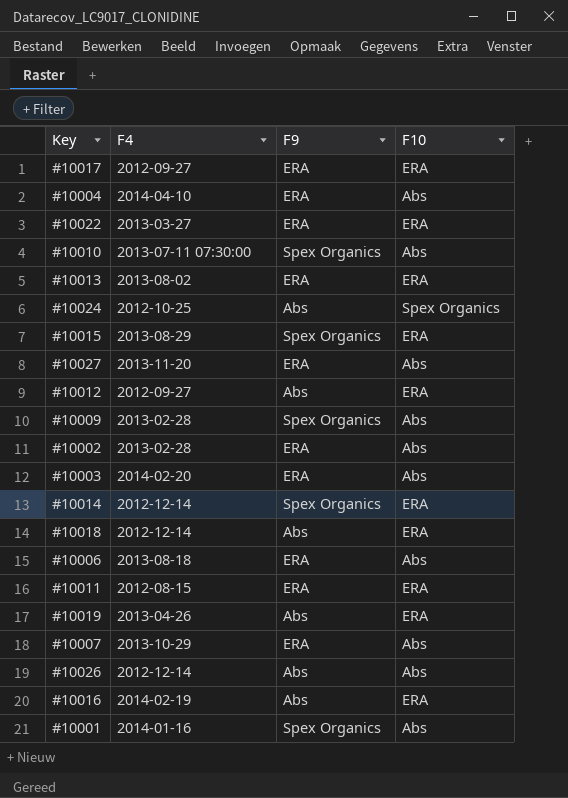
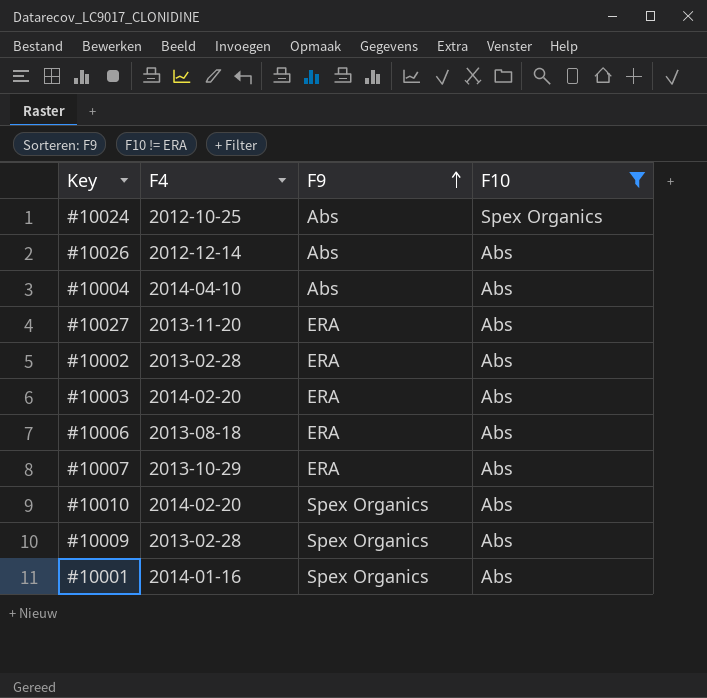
filter: none -> F10 != ERA
row order: none -> F9 ascending
#10004 | F9: ERA -> Abs
#10010 | F4: 2013-07-11 07:30:00 -> 2014-02-20

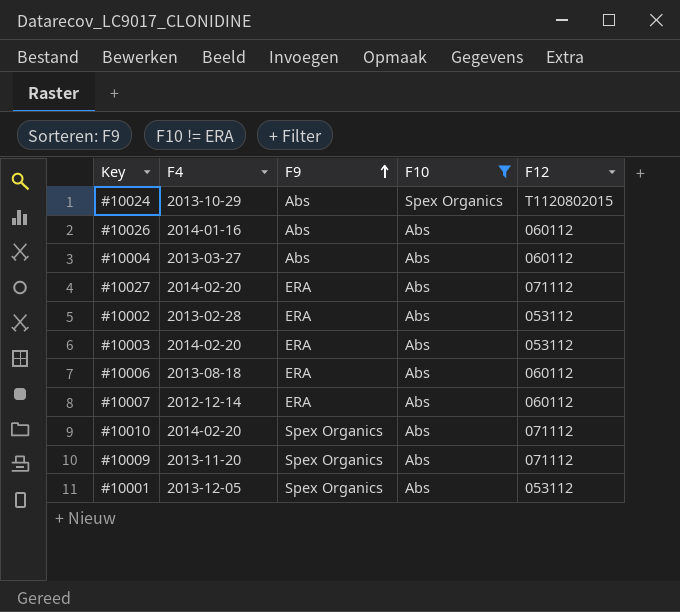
column F12 | position: none -> 5
#10024 | F4: 2012-10-25 -> 2013-10-29
#10026 | F4: 2012-12-14 -> 2014-01-16
#10004 | F4: 2014-04-10 -> 2013-03-27
#10027 | F4: 2013-11-20 -> 2014-02-20
#10007 | F4: 2013-10-29 -> 2012-12-14
#10009 | F4: 2013-02-28 -> 2013-11-20
#10001 | F4: 2014-01-16 -> 2013-12-05

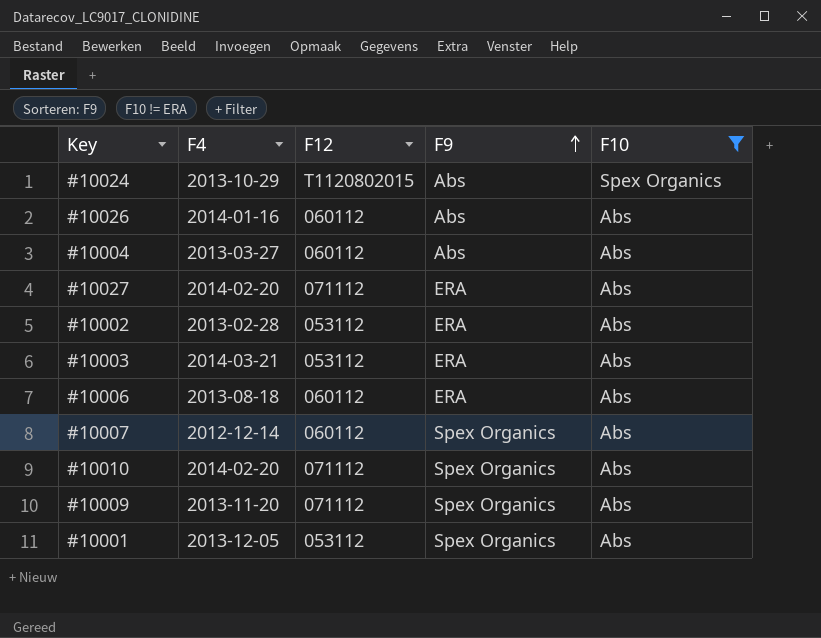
column F12 | position: 5 -> 3
#10003 | F4: 2014-02-20 -> 2014-03-21
#10007 | F9: ERA -> Spex Organics

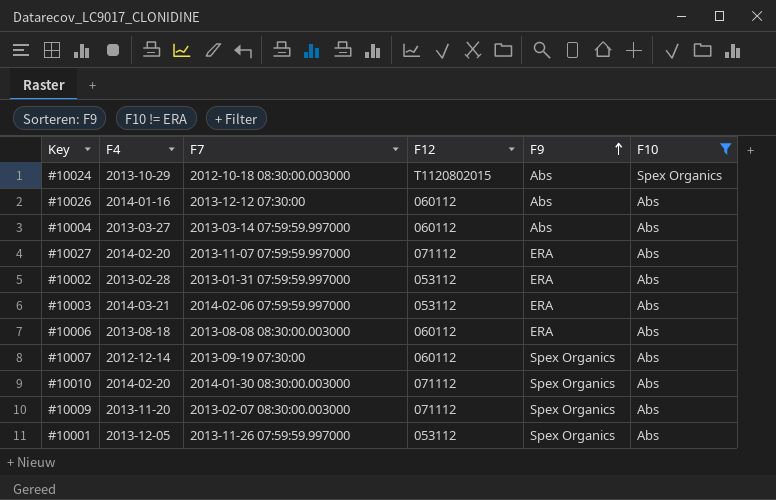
column F7 | position: none -> 3

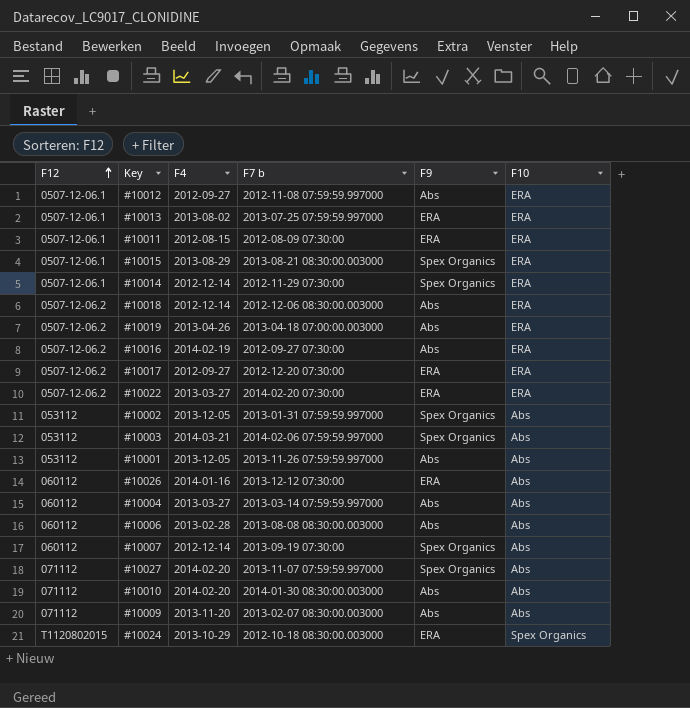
filter: F10 != ERA -> none
row order: F9 ascending -> F12 ascending
column F12 | position: 4 -> 1
column name: F7 -> F7 b
#10002 | F4: 2013-02-28 -> 2013-12-05
#10002 | F9: ERA -> Spex Organics
#10003 | F9: ERA -> Spex Organics
#10001 | F9: Spex Organics -> Abs
#10026 | F9: Abs -> ERA
#10006 | F4: 2013-08-18 -> 2013-02-28
#10006 | F9: ERA -> Abs
#10027 | F9: ERA -> Spex Organics
#10010 | F9: Spex Organics -> Abs
#10009 | F9: Spex Organics -> Abs
#10024 | F9: Abs -> ERA

